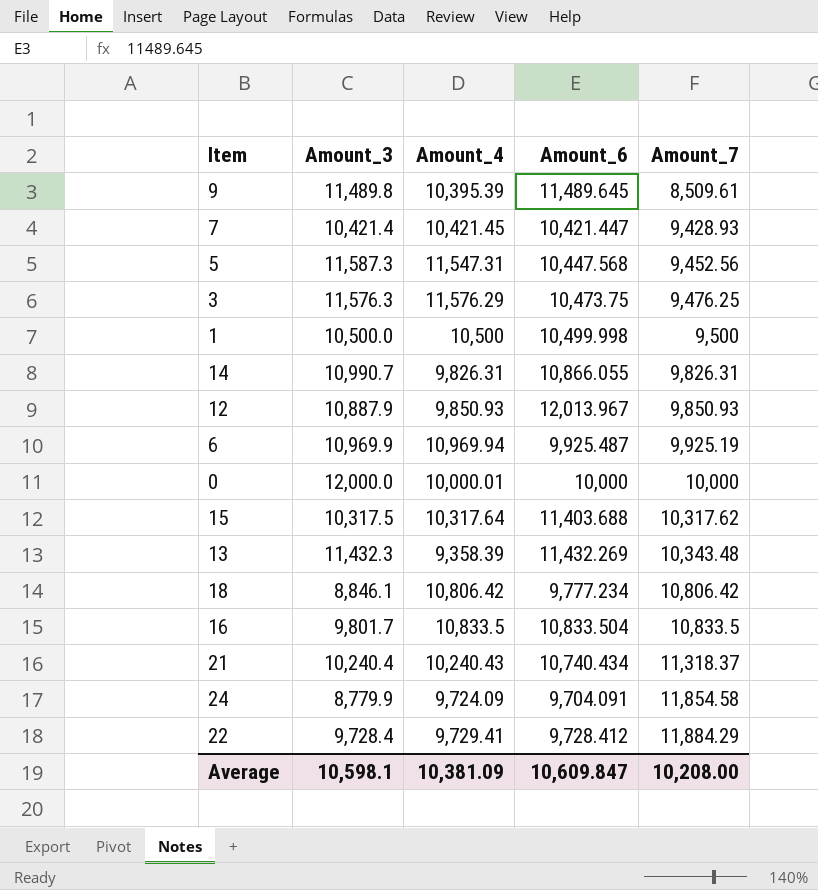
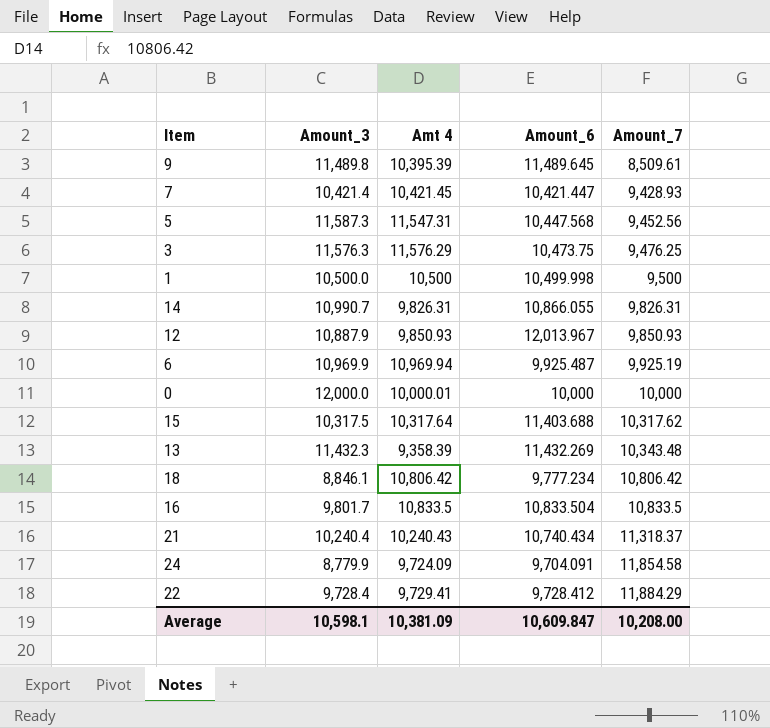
column name: Amount_4 -> Amt 4

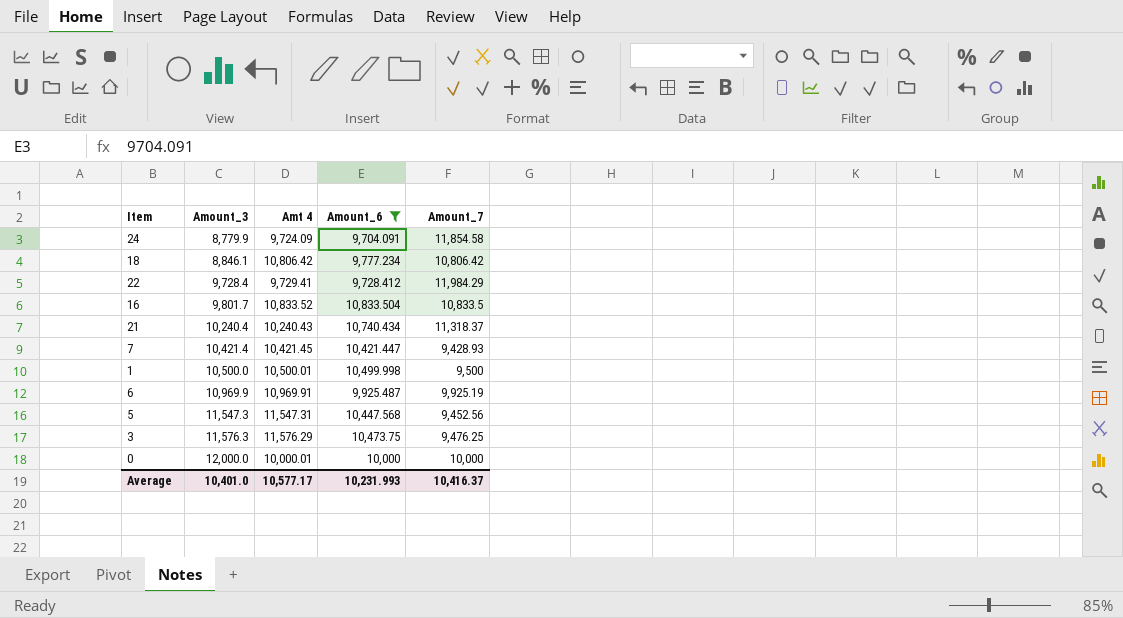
filter: none -> Amount_6 <= 10,833.504
row order: Amount_7 ascending -> Amount_3 ascending
22 | Amount_7: 11,884.29 -> 11,984.29
16 | Amt 4: 10,833.5 -> 10,833.52
1 | Amt 4: 10,500 -> 10,500.01
6 | Amt 4: 10,969.94 -> 10,969.91
5 | Amount_3: 11,587.3 -> 11,547.3
Average | Amount_3: 10,598.1 -> 10,401.0
Average | Amt 4: 10,381.09 -> 10,577.17
Average | Amount_6: 10,609.847 -> 10,231.993
Average | Amount_7: 10,208.00 -> 10,416.37

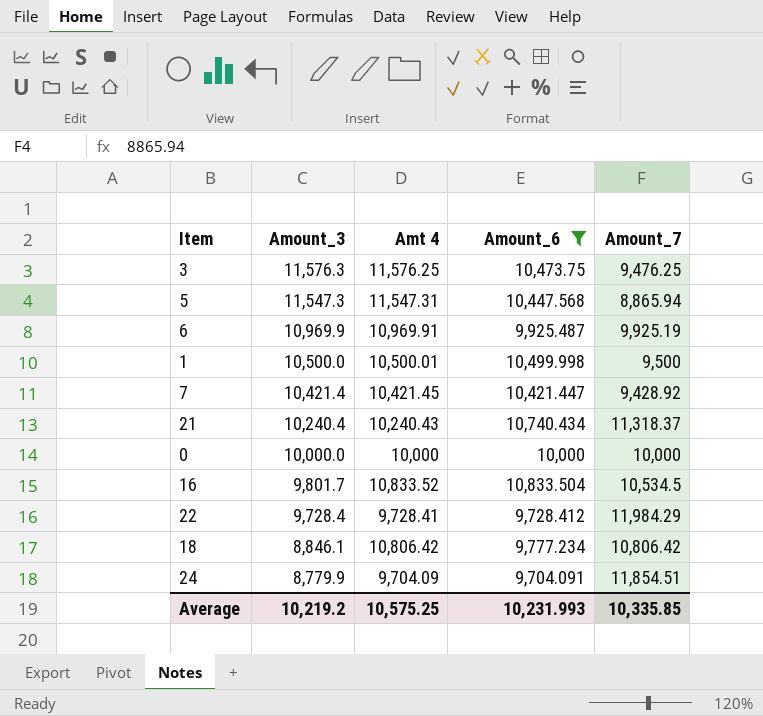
row order: Amount_3 ascending -> Amount_3 descending
3 | Amt 4: 11,576.29 -> 11,576.25
5 | Amount_7: 9,452.56 -> 8,865.94
7 | Amount_7: 9,428.93 -> 9,428.92
0 | Amount_3: 12,000.0 -> 10,000.0
0 | Amt 4: 10,000.01 -> 10,000
16 | Amount_7: 10,833.5 -> 10,534.5
22 | Amt 4: 9,729.41 -> 9,728.41
24 | Amt 4: 9,724.09 -> 9,704.09
24 | Amount_7: 11,854.58 -> 11,854.51
Average | Amount_3: 10,401.0 -> 10,219.2
Average | Amt 4: 10,577.17 -> 10,575.25
Average | Amount_7: 10,416.37 -> 10,335.85

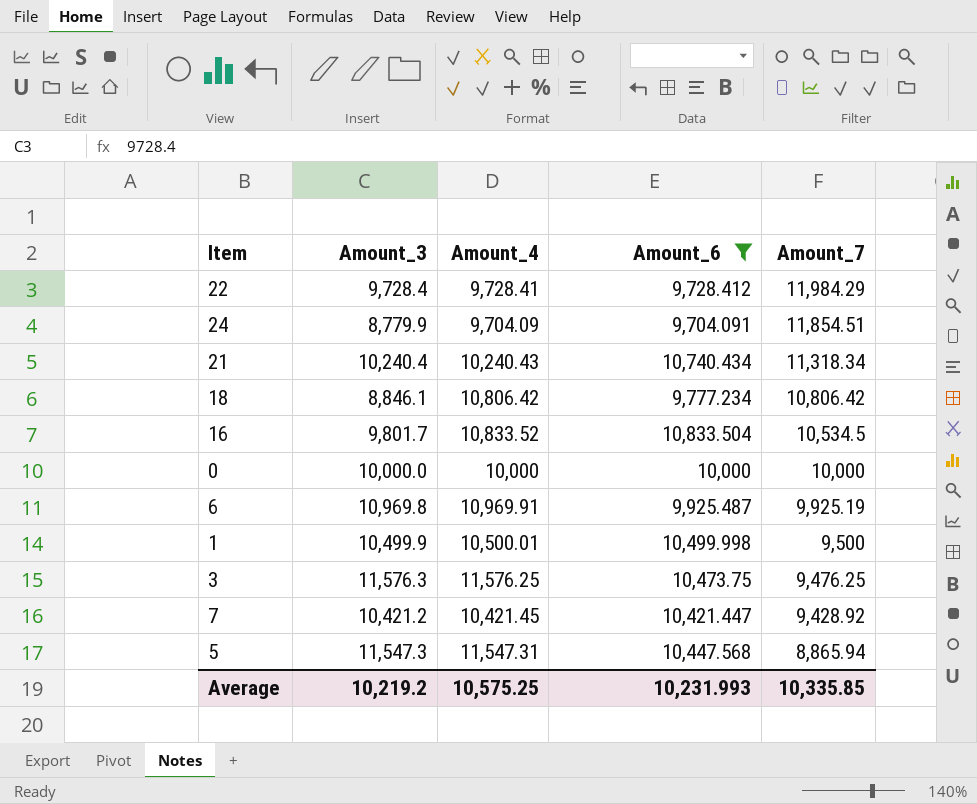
row order: Amount_3 descending -> Amount_7 descending
column name: Amt 4 -> Amount_4
21 | Amount_7: 11,318.37 -> 11,318.34
6 | Amount_3: 10,969.9 -> 10,969.8
1 | Amount_3: 10,500.0 -> 10,499.9
7 | Amount_3: 10,421.4 -> 10,421.2

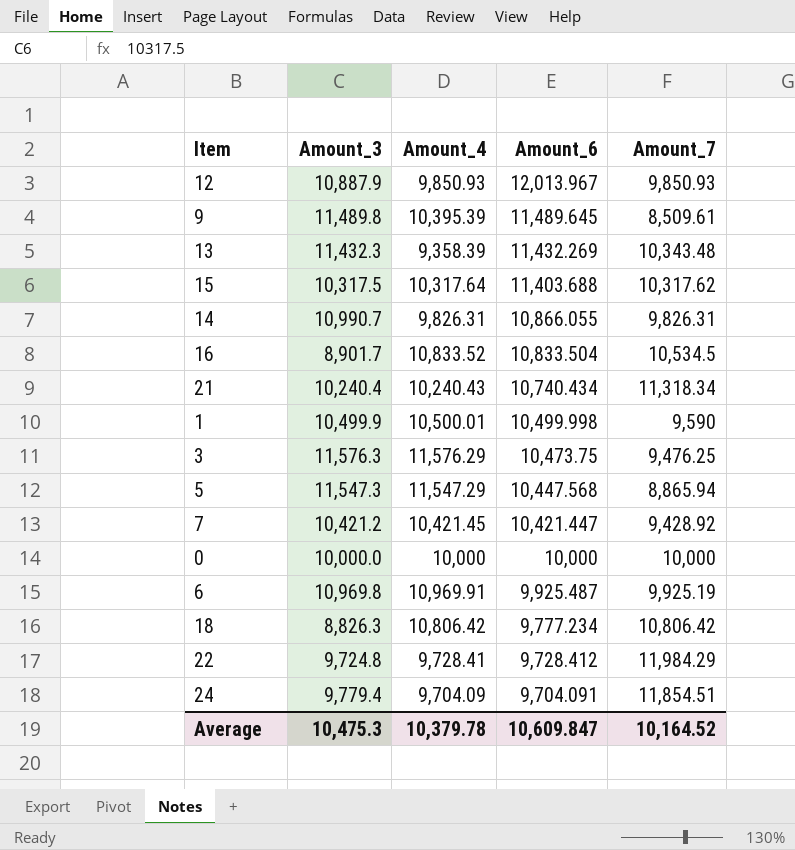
filter: Amount_6 <= 10,833.504 -> none
row order: Amount_7 descending -> Amount_6 descending
16 | Amount_3: 9,801.7 -> 8,901.7
1 | Amount_7: 9,500 -> 9,590
3 | Amount_4: 11,576.25 -> 11,576.29
5 | Amount_4: 11,547.31 -> 11,547.29
18 | Amount_3: 8,846.1 -> 8,826.3
22 | Amount_3: 9,728.4 -> 9,724.8
24 | Amount_3: 8,779.9 -> 9,779.4
Average | Amount_3: 10,219.2 -> 10,475.3
Average | Amount_4: 10,575.25 -> 10,379.78
Average | Amount_6: 10,231.993 -> 10,609.847
Average | Amount_7: 10,335.85 -> 10,164.52

